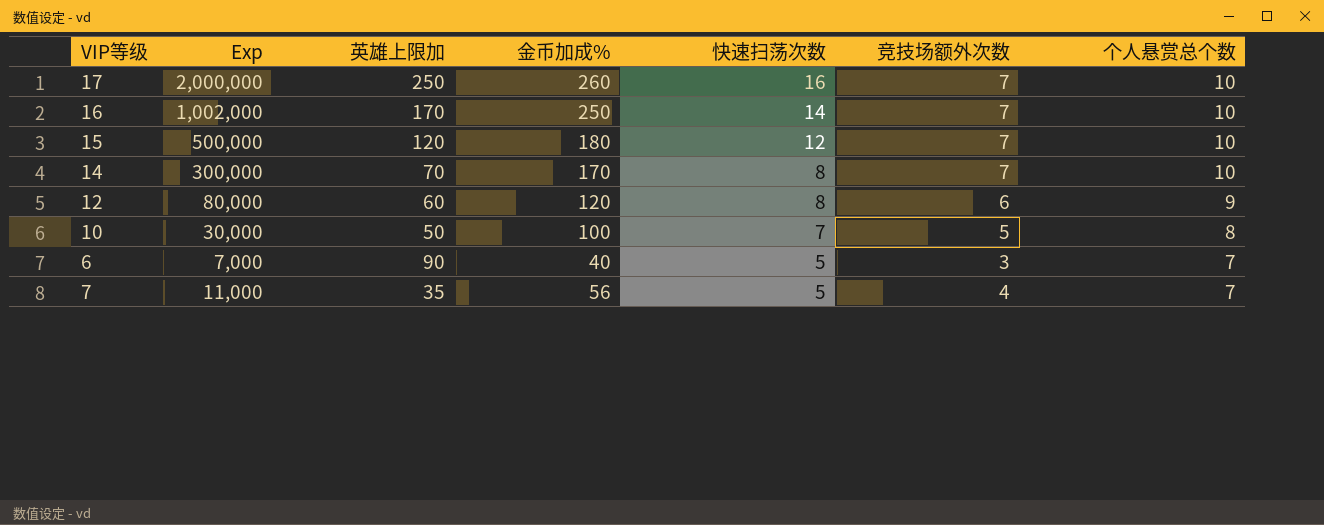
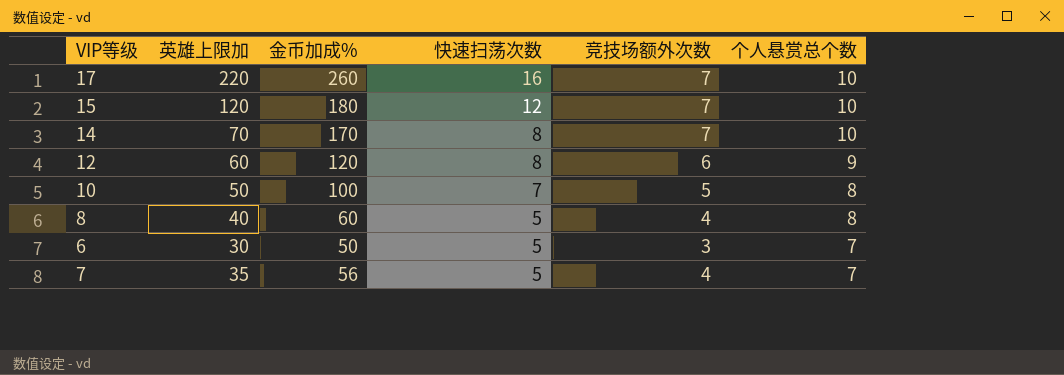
column Exp | position: 2 -> none
row 16: 1,002,000 | 170 | 250 | 14 | 7 | 10 -> none
17 | 英雄上限加: 250 -> 220
row 8: none -> 40 | 60 | 5 | 4 | 8
6 | 英雄上限加: 90 -> 30
6 | 金币加成%: 40 -> 50

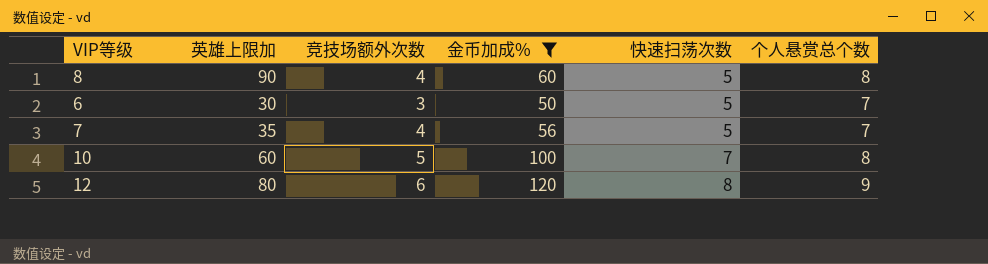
filter: none -> 金币加成% <= 120
row order: 快速扫荡次数 descending -> 快速扫荡次数 ascending
column 竞技场额外次数 | position: 5 -> 3
8 | 英雄上限加: 40 -> 90
10 | 英雄上限加: 50 -> 60
12 | 英雄上限加: 60 -> 80

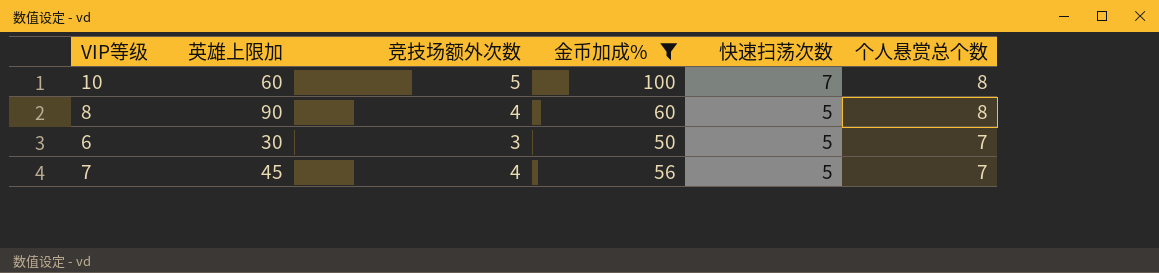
row order: 快速扫荡次数 ascending -> 快速扫荡次数 descending
row 12: 80 | 6 | 120 | 8 | 9 -> none
7 | 英雄上限加: 35 -> 45

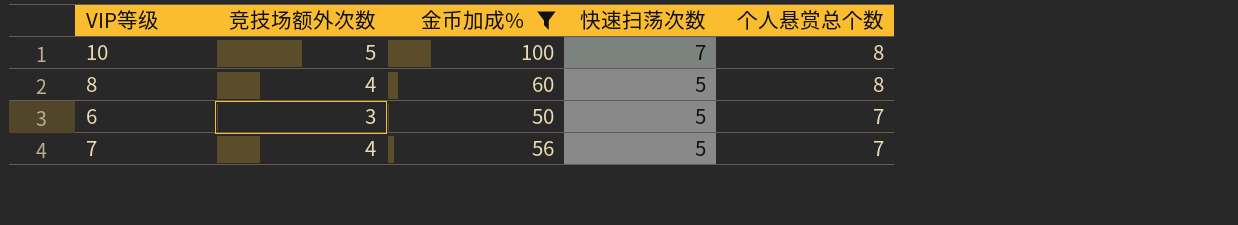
column 英雄上限加 | position: 2 -> none

